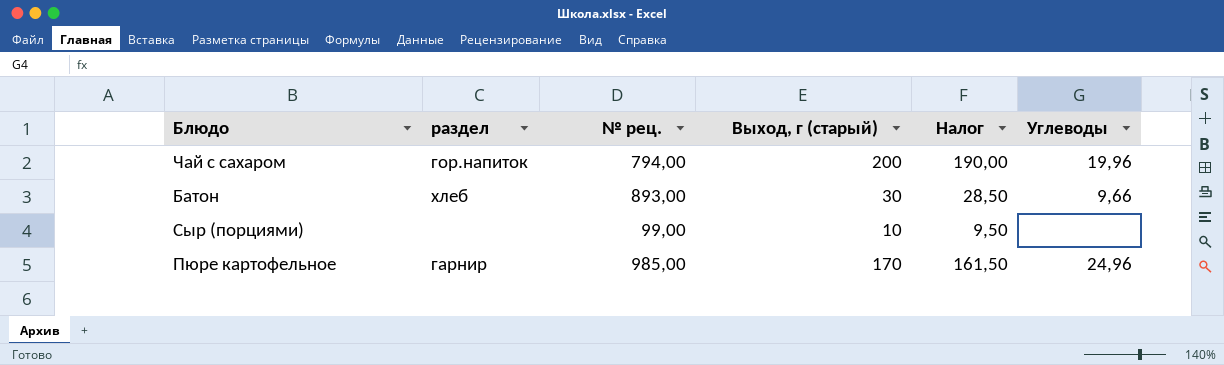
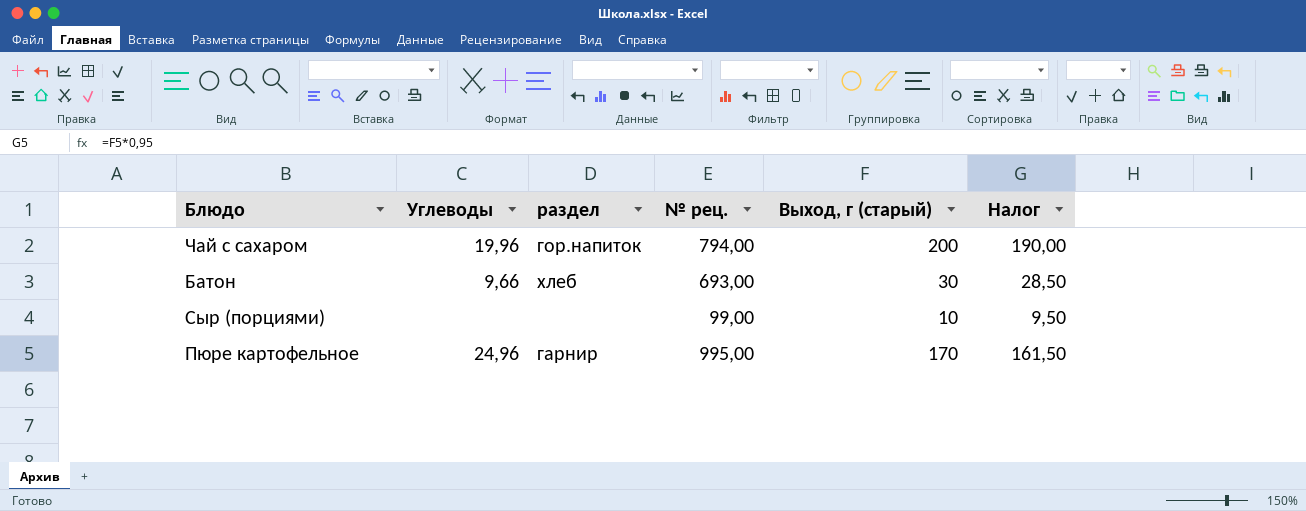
column Углеводы | position: 6 -> 2
Батон | № рец.: 893,00 -> 693,00
Пюре картофельное | № рец.: 985,00 -> 995,00

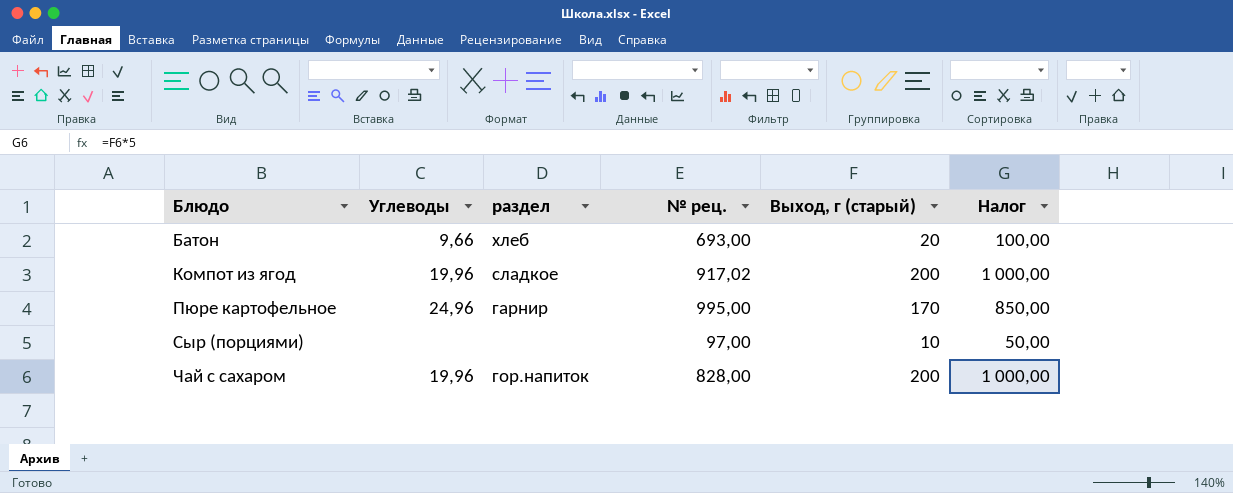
row order: none -> Блюдо ascending
column Налог | formula: [Выход, г (старый)] * 0,95 -> [Выход, г (старый)] * 5
Батон | Выход, г (старый): 30 -> 20
row Компот из ягод: none -> 19,96 | сладкое | 917,02 | 200 | 1 000,00
Сыр (порциями) | № рец.: 99,00 -> 97,00
Чай с сахаром | № рец.: 794,00 -> 828,00

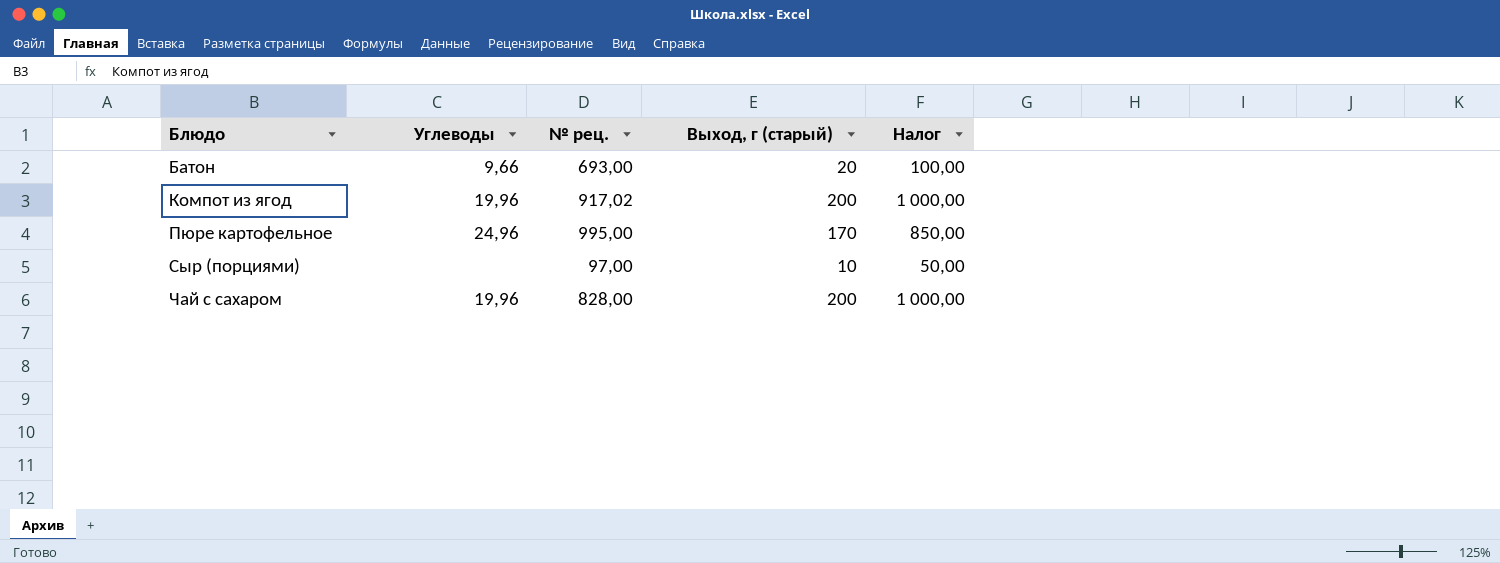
column раздел | position: 3 -> none

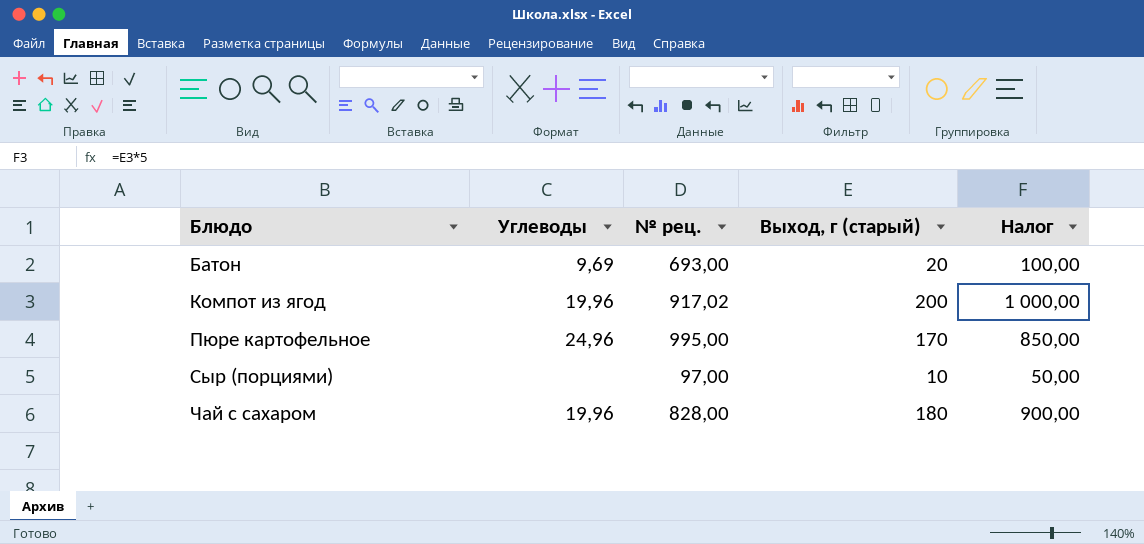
Батон | Углеводы: 9,66 -> 9,69
Чай с сахаром | Выход, г (старый): 200 -> 180
Чай с сахаром | Налог: 1 000,00 -> 900,00

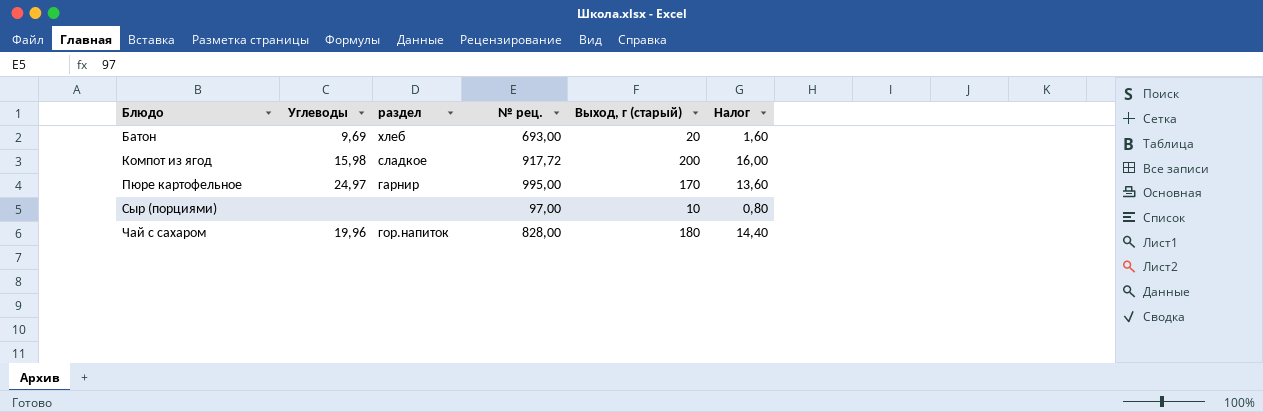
column раздел | position: none -> 3
column Налог | formula: [Выход, г (старый)] * 5 -> [Выход, г (старый)] * 0,08
Компот из ягод | Углеводы: 19,96 -> 15,98
Компот из ягод | № рец.: 917,02 -> 917,72
Пюре картофельное | Углеводы: 24,96 -> 24,97

